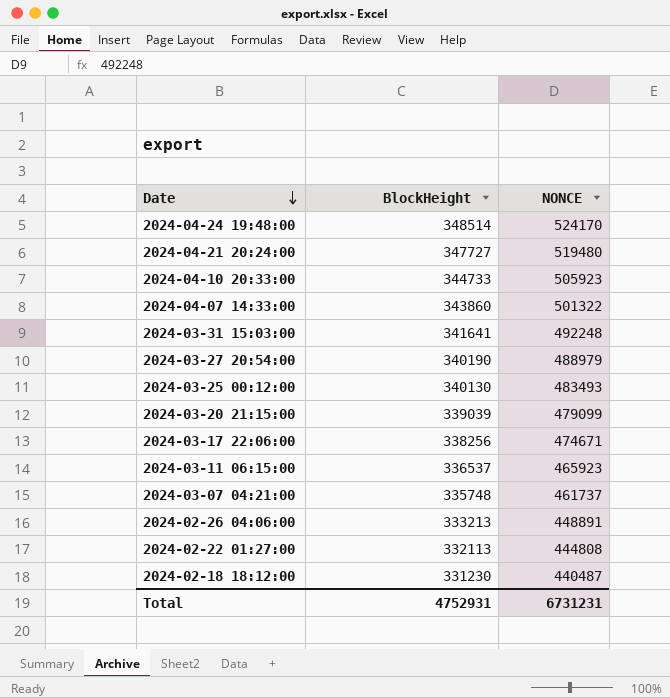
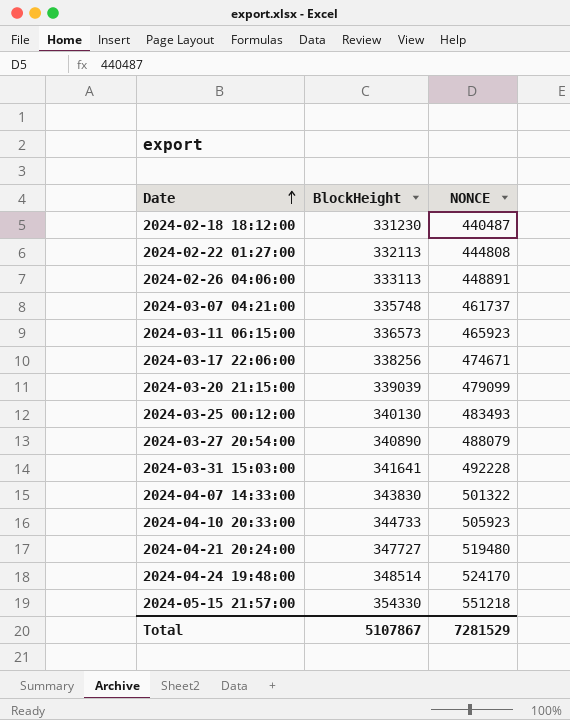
row order: Date descending -> Date ascending
2024-02-26 04:06:00 | BlockHeight: 333213 -> 333113
2024-03-11 06:15:00 | BlockHeight: 336537 -> 336573
2024-03-27 20:54:00 | BlockHeight: 340190 -> 340890
2024-03-27 20:54:00 | NONCE: 488979 -> 488079
2024-03-31 15:03:00 | NONCE: 492248 -> 492228
2024-04-07 14:33:00 | BlockHeight: 343860 -> 343830
row 2024-05-15 21:57:00: none -> 354330 | 551218
Total | BlockHeight: 4752931 -> 5107867
Total | NONCE: 6731231 -> 7281529

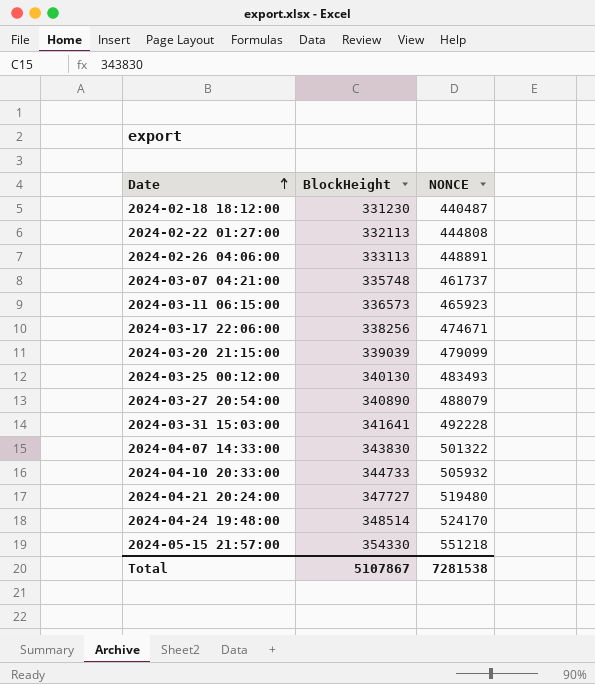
2024-04-10 20:33:00 | NONCE: 505923 -> 505932
Total | NONCE: 7281529 -> 7281538

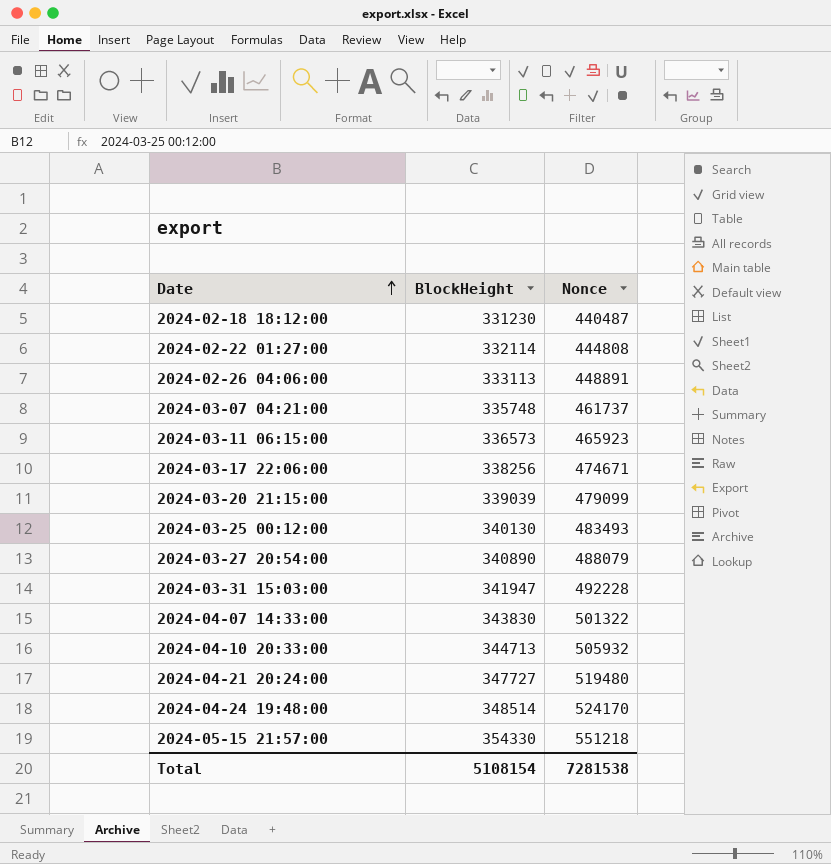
column name: NONCE -> Nonce
2024-02-22 01:27:00 | BlockHeight: 332113 -> 332114
2024-03-31 15:03:00 | BlockHeight: 341641 -> 341947
2024-04-10 20:33:00 | BlockHeight: 344733 -> 344713
Total | BlockHeight: 5107867 -> 5108154

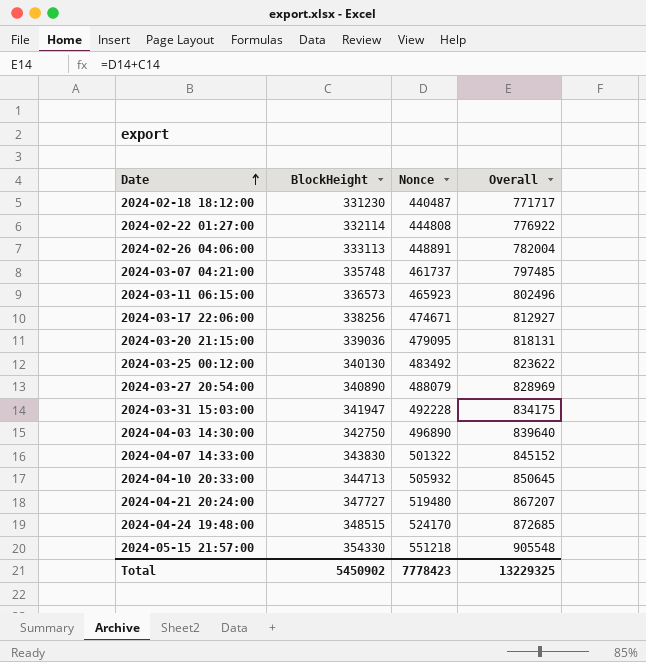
column Overall | formula: none -> [BlockHeight] + [Nonce]
2024-03-20 21:15:00 | BlockHeight: 339039 -> 339036
2024-03-20 21:15:00 | Nonce: 479099 -> 479095
2024-03-25 00:12:00 | Nonce: 483493 -> 483492
row 2024-04-03 14:30:00: none -> 342750 | 496890 | 839640
2024-04-24 19:48:00 | BlockHeight: 348514 -> 348515
Total | BlockHeight: 5108154 -> 5450902
Total | Nonce: 7281538 -> 7778423

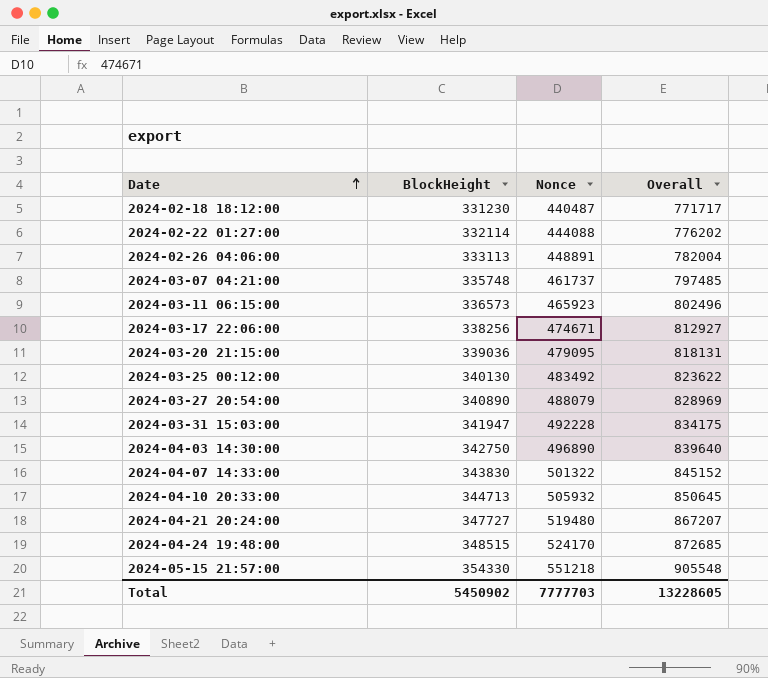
2024-02-22 01:27:00 | Nonce: 444808 -> 444088
2024-02-22 01:27:00 | Overall: 776922 -> 776202
Total | Nonce: 7778423 -> 7777703
Total | Overall: 13229325 -> 13228605

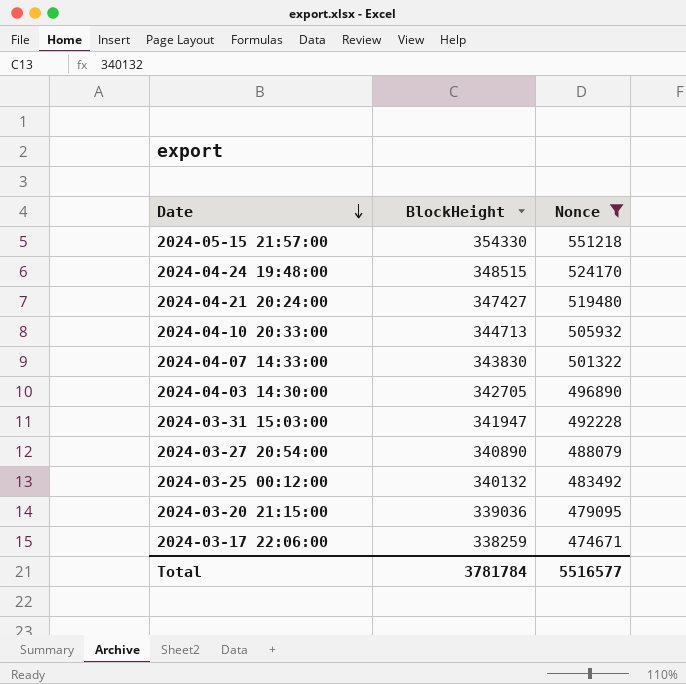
filter: none -> Nonce >= 474671
row order: Date ascending -> Date descending
column Overall | formula: [BlockHeight] + [Nonce] -> none
2024-04-21 20:24:00 | BlockHeight: 347727 -> 347427
2024-04-03 14:30:00 | BlockHeight: 342750 -> 342705
2024-03-25 00:12:00 | BlockHeight: 340130 -> 340132
2024-03-17 22:06:00 | BlockHeight: 338256 -> 338259
Total | BlockHeight: 5450902 -> 3781784
Total | Nonce: 7777703 -> 5516577

